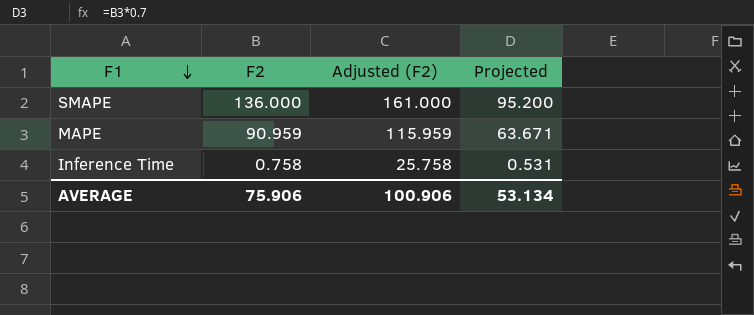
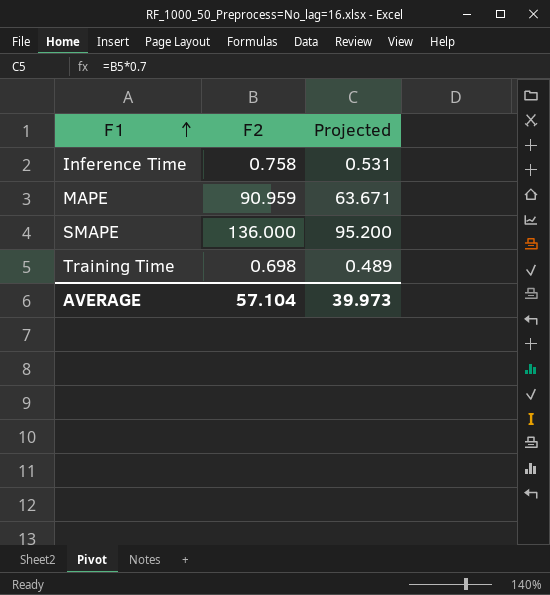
row order: F1 descending -> F1 ascending
column Adjusted (F2) | formula: [F2] + 25 -> none
row Training Time: none -> 0.698 | 0.489
AVERAGE | F2: 75.906 -> 57.104
AVERAGE | Projected: 53.134 -> 39.973

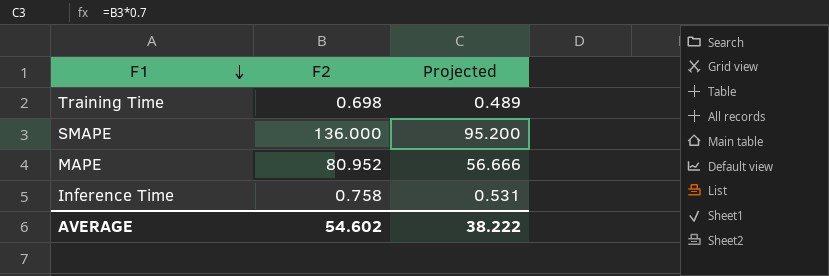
row order: F1 ascending -> F1 descending
MAPE | F2: 90.959 -> 80.952
MAPE | Projected: 63.671 -> 56.666
AVERAGE | F2: 57.104 -> 54.602
AVERAGE | Projected: 39.973 -> 38.222

